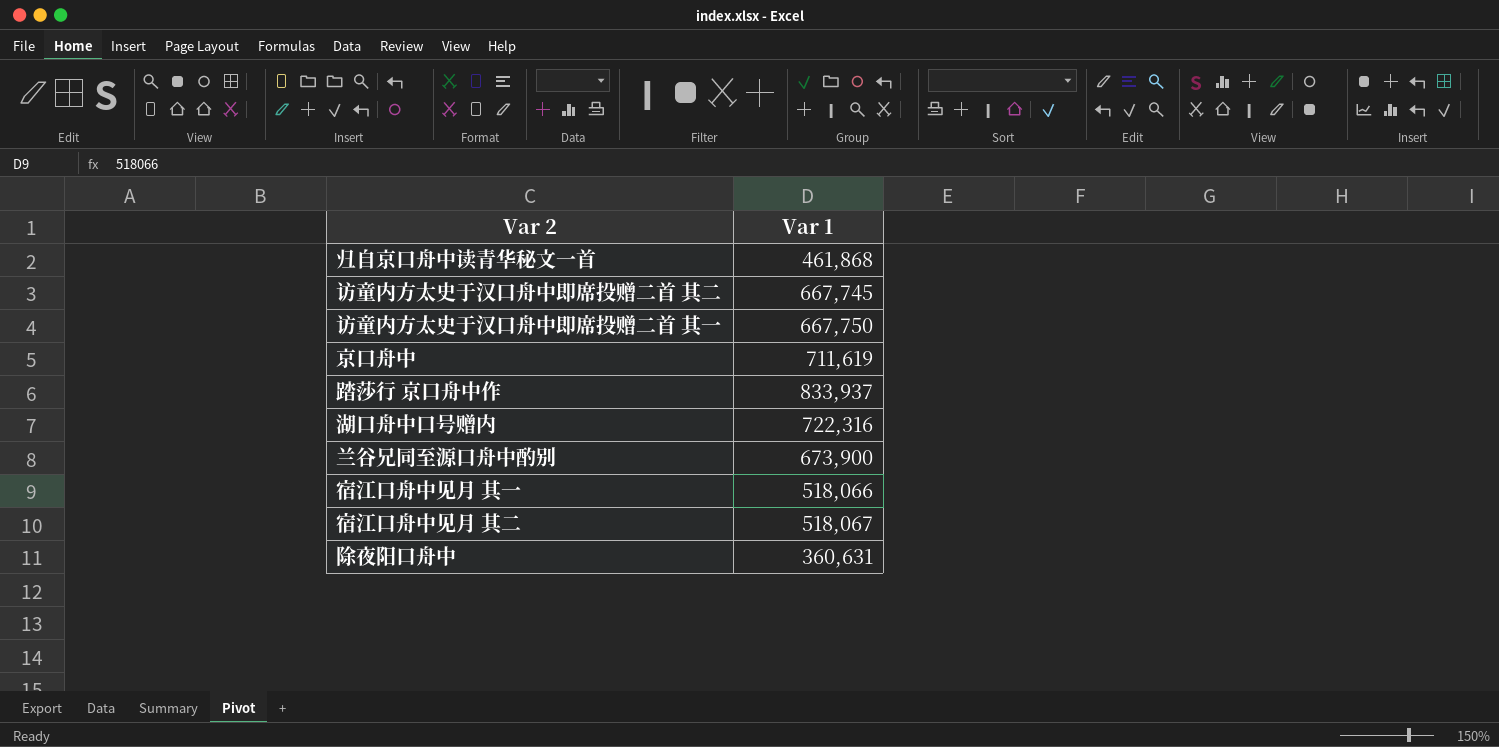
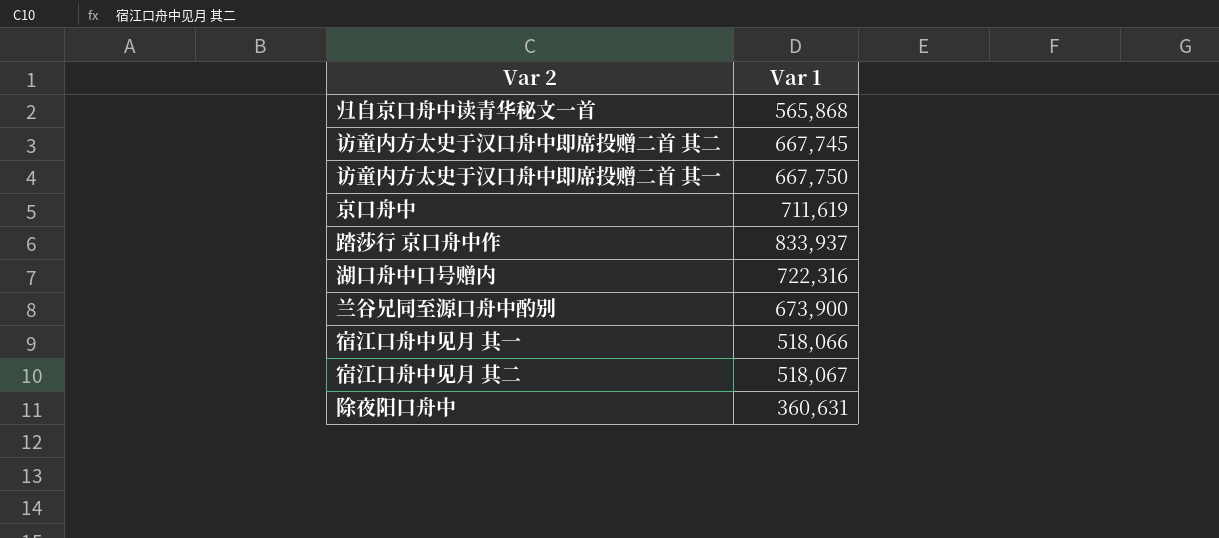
归自京口舟中读青华秘文一首 | Var 1: 461,868 -> 565,868

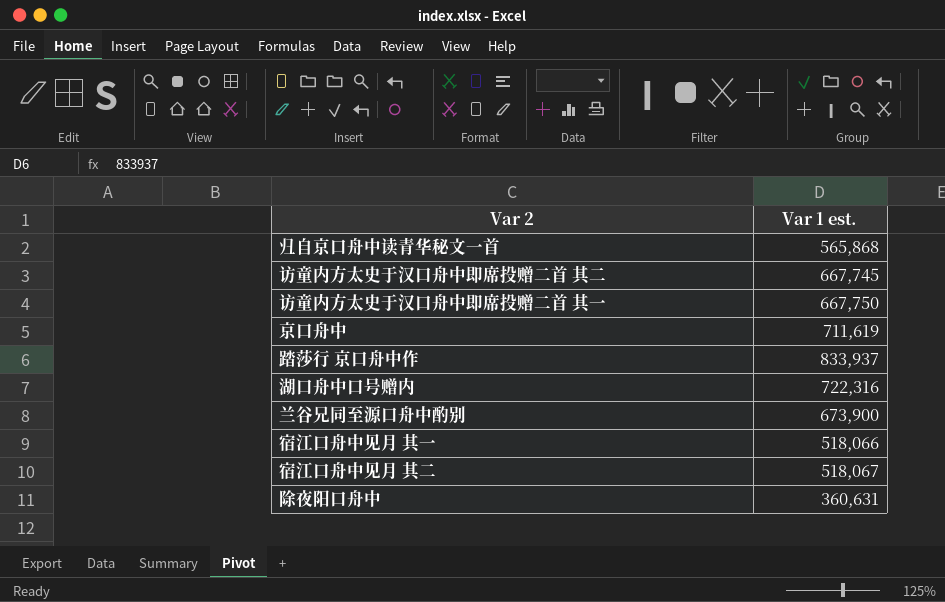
column name: Var 1 -> Var 1 est.

